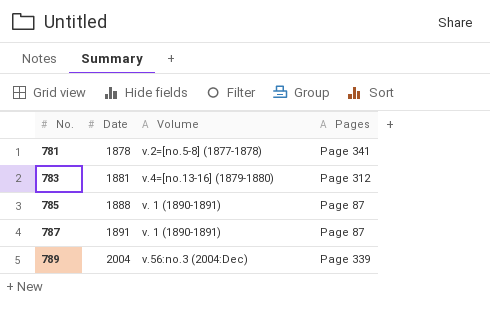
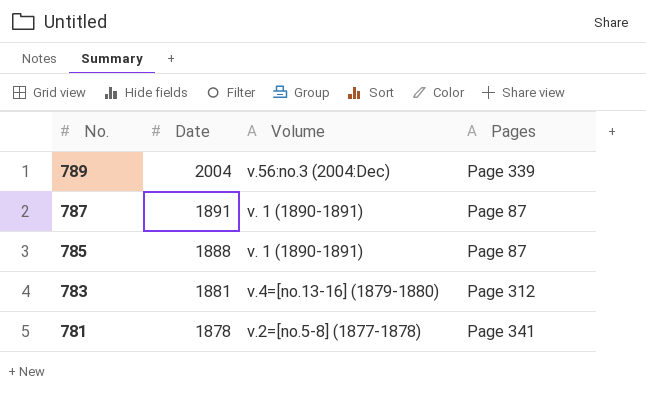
row order: No. ascending -> No. descending

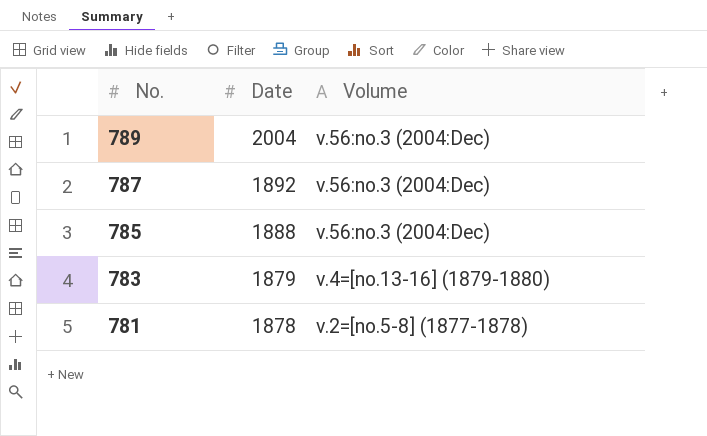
column Pages | position: 4 -> none
787 | Date: 1891 -> 1892
787 | Volume: v. 1 (1890-1891) -> v.56:no.3 (2004:Dec)
785 | Volume: v. 1 (1890-1891) -> v.56:no.3 (2004:Dec)
783 | Date: 1881 -> 1879

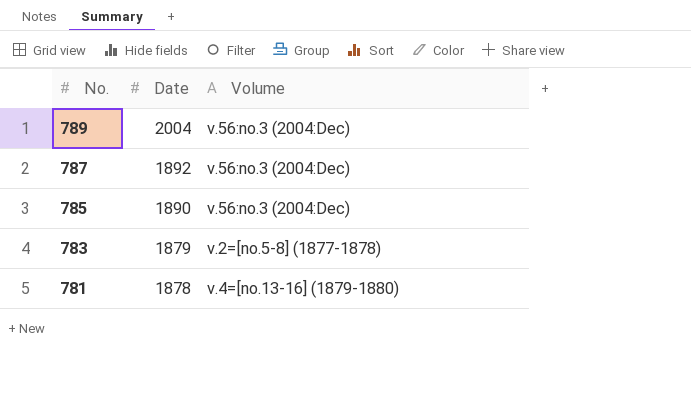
785 | Date: 1888 -> 1890
783 | Volume: v.4=[no.13-16] (1879-1880) -> v.2=[no.5-8] (1877-1878)
781 | Volume: v.2=[no.5-8] (1877-1878) -> v.4=[no.13-16] (1879-1880)

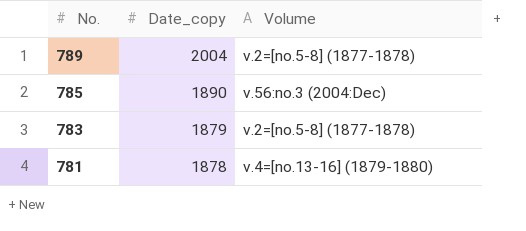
column name: Date -> Date_copy
row 787: 1892 | v.56:no.3 (2004:Dec) -> none
789 | Volume: v.56:no.3 (2004:Dec) -> v.2=[no.5-8] (1877-1878)

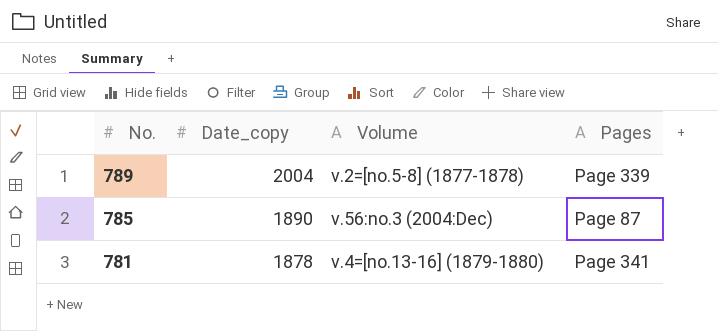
column Pages | position: none -> 4
row 783: 1879 | v.2=[no.5-8] (1877-1878) -> none

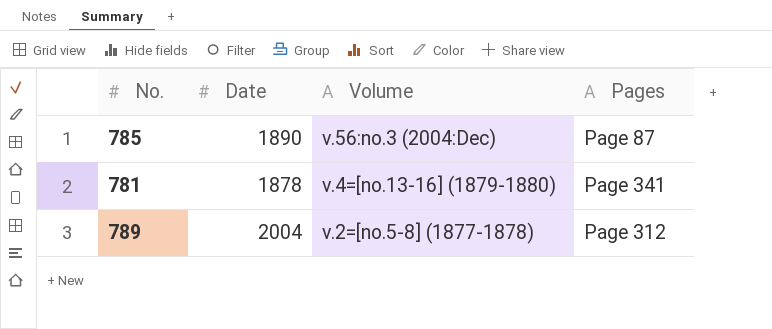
row order: No. descending -> Volume descending
column name: Date_copy -> Date
789 | Pages: Page 339 -> Page 312

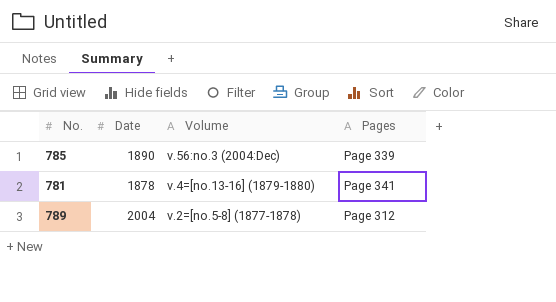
785 | Pages: Page 87 -> Page 339

